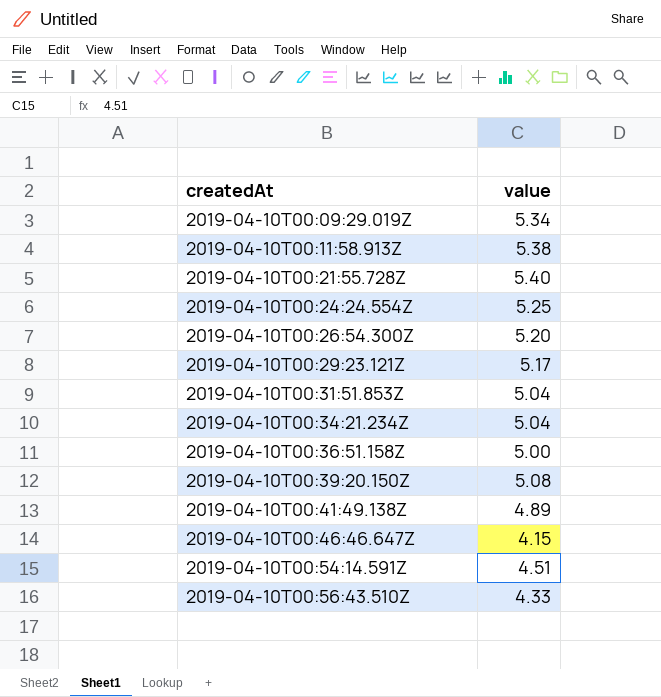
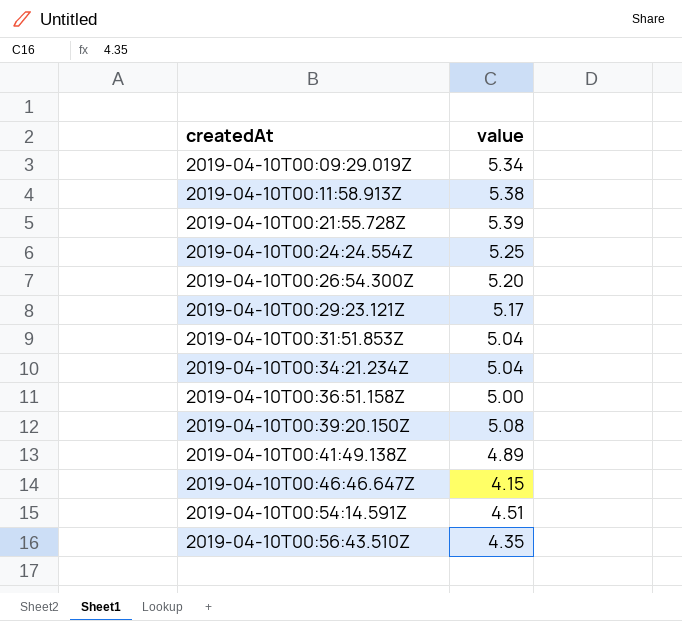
2019-04-10T00:21:55.728Z | value: 5.40 -> 5.39
2019-04-10T00:56:43.510Z | value: 4.33 -> 4.35

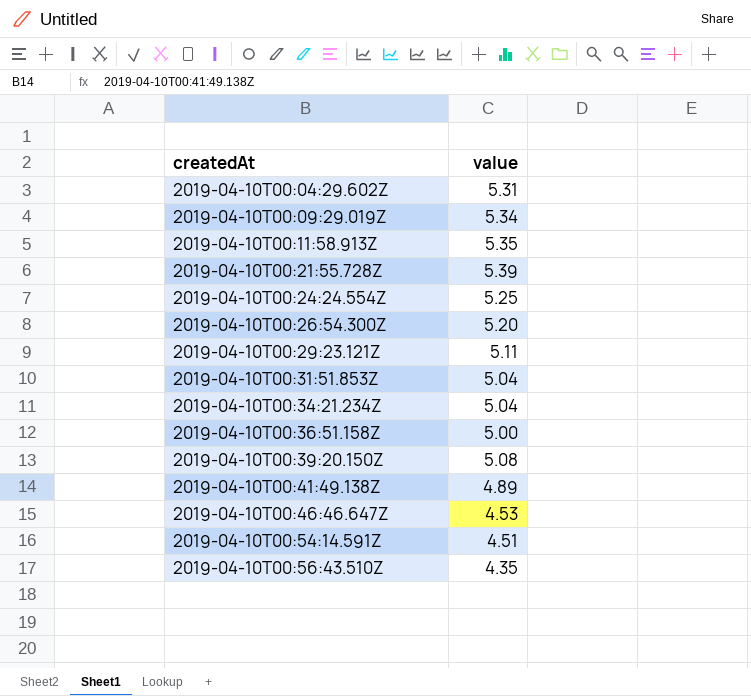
row 2019-04-10T00:04:29.602Z: none -> 5.31
2019-04-10T00:11:58.913Z | value: 5.38 -> 5.35
2019-04-10T00:29:23.121Z | value: 5.17 -> 5.11
2019-04-10T00:46:46.647Z | value: 4.15 -> 4.53

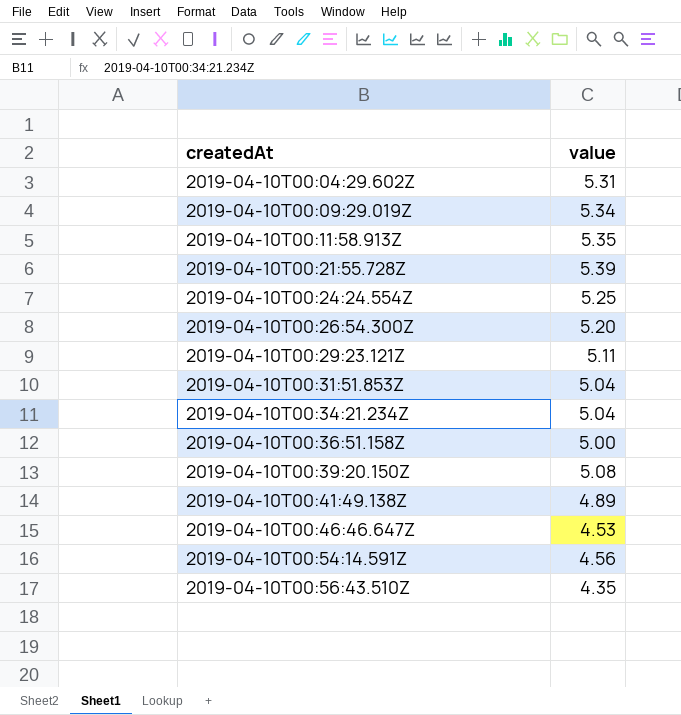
2019-04-10T00:54:14.591Z | value: 4.51 -> 4.56

